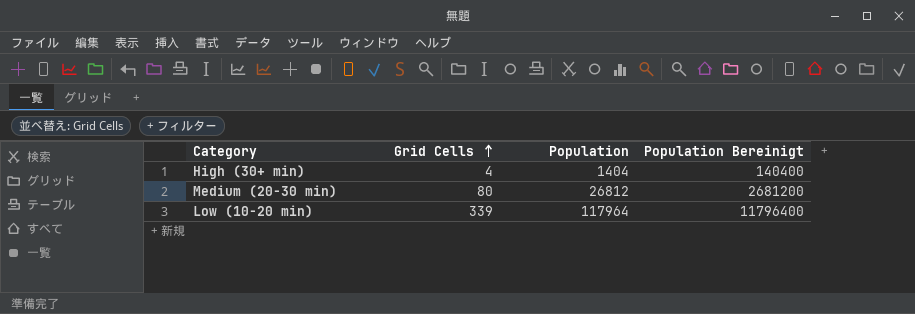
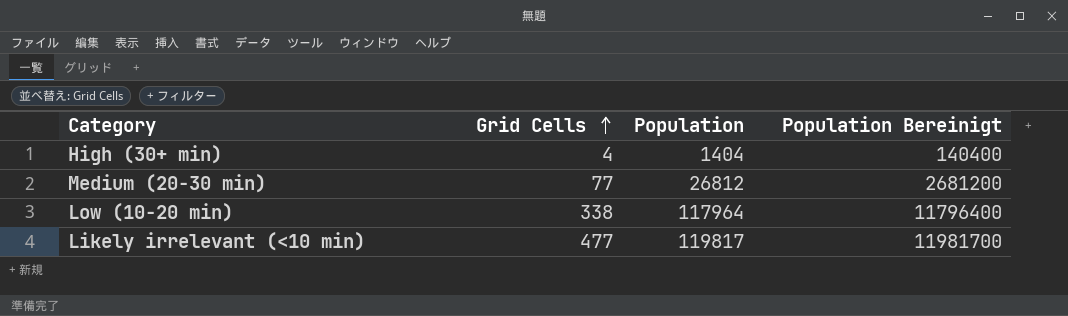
Medium (20-30 min) | Grid Cells: 80 -> 77
Low (10-20 min) | Grid Cells: 339 -> 338
row Likely irrelevant (<10 min): none -> 477 | 119817 | 11981700

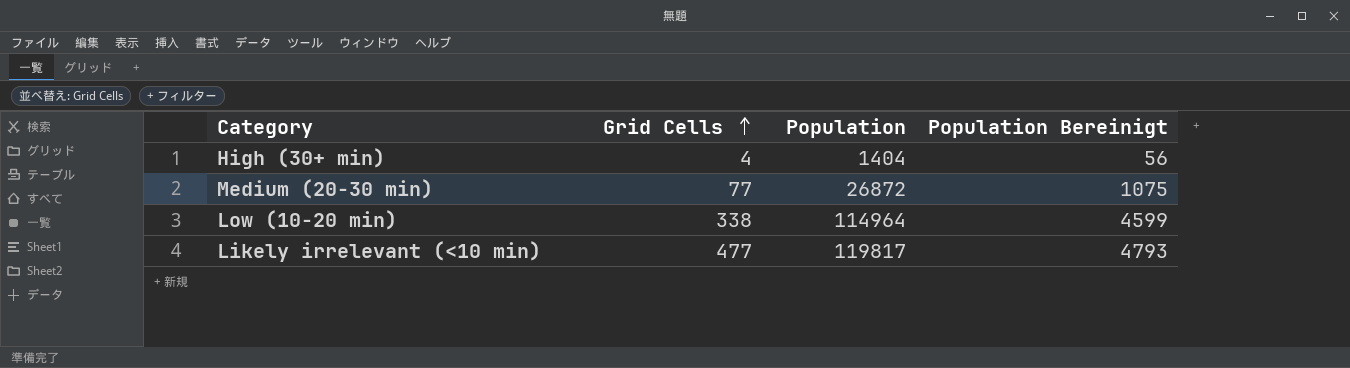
column Population Bereinigt | formula: [Population] * 100 -> [Population] * 0,04
Medium (20-30 min) | Population: 26812 -> 26872
Low (10-20 min) | Population: 117964 -> 114964

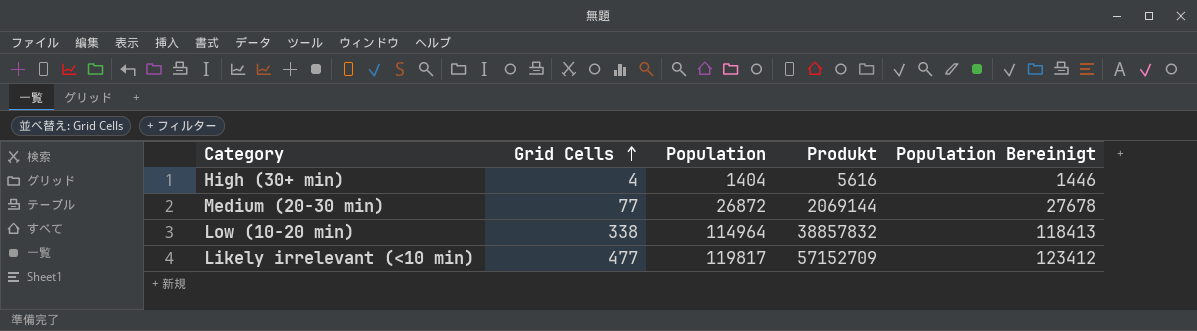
column Produkt | formula: none -> [Grid Cells] * [Population]
column Population Bereinigt | formula: [Population] * 0,04 -> [Population] * 1,03

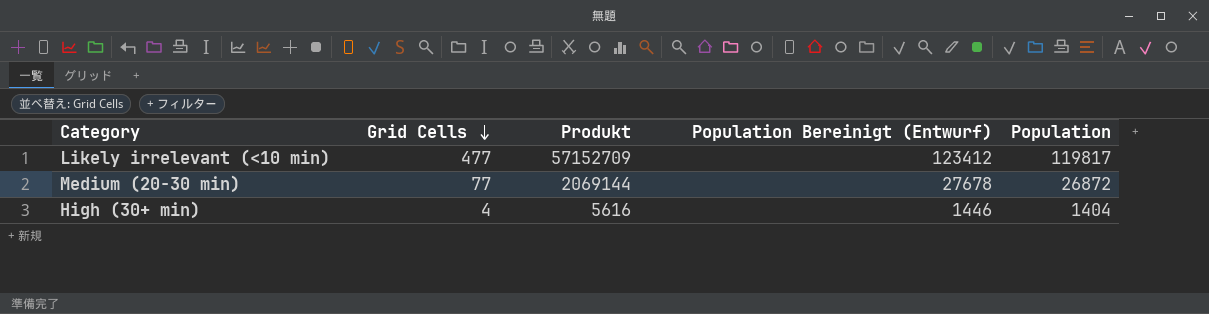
row order: Grid Cells ascending -> Grid Cells descending
column name: Population Bereinigt -> Population Bereinigt (Entwurf)
column Population | position: 3 -> 5
row Low (10-20 min): 338 | 114964 | 38857832 | 118413 -> none

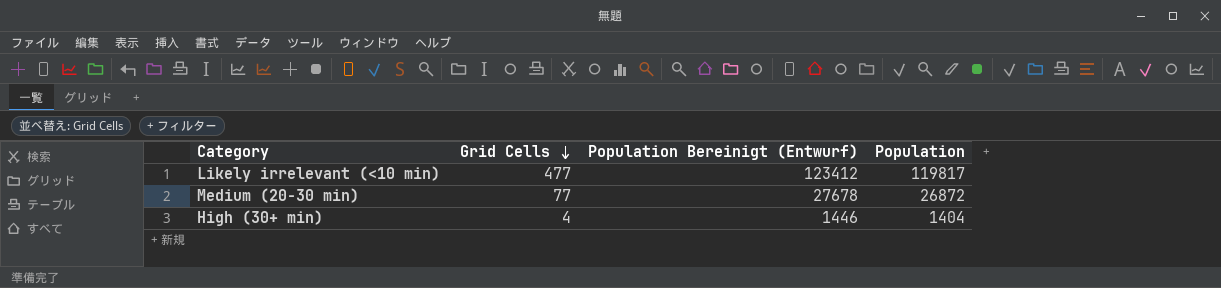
column Produkt | formula: [Grid Cells] * [Population] -> none

